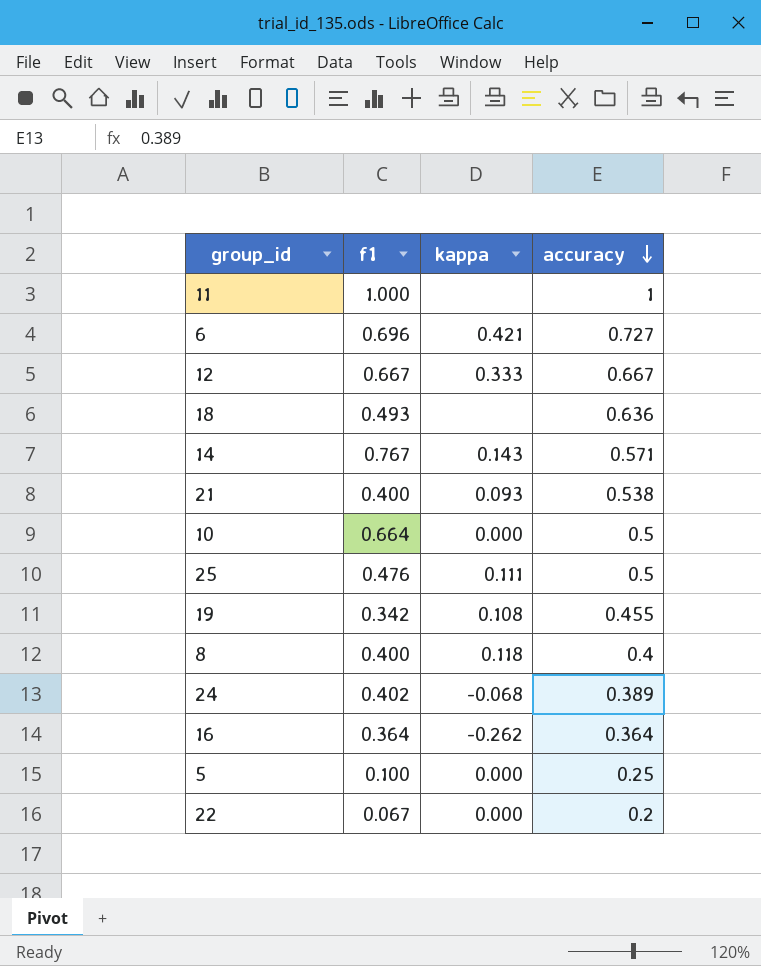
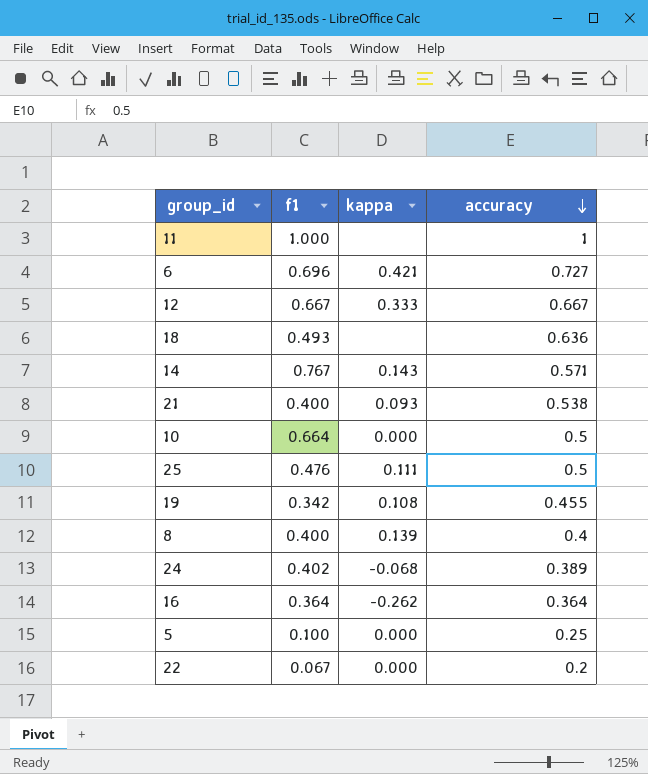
8 | kappa: 0.118 -> 0.139

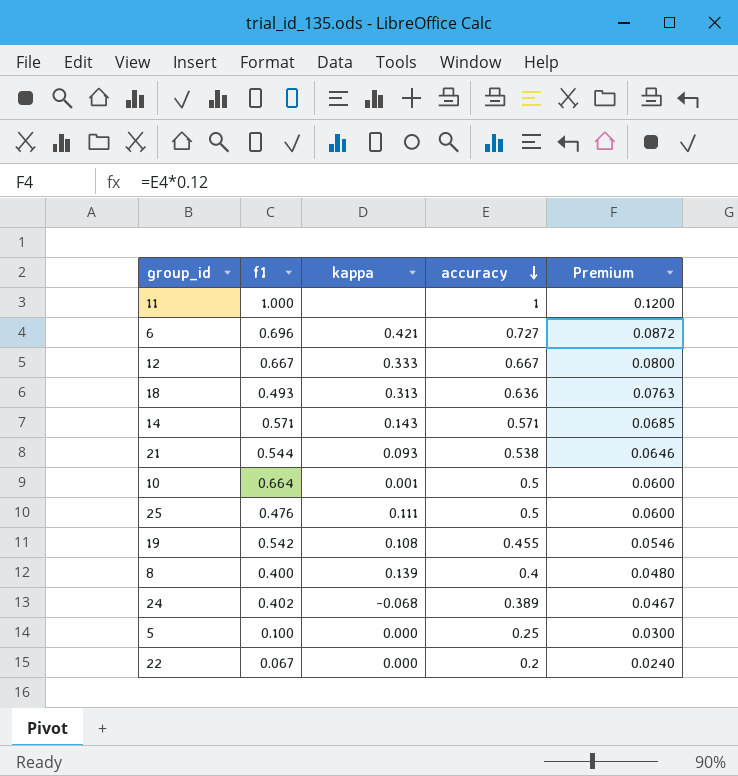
column Premium | formula: none -> [accuracy] * 0.12
row 16: 0.364 | -0.262 | 0.364 -> none
18 | kappa: none -> 0.313
14 | f1: 0.767 -> 0.571
21 | f1: 0.400 -> 0.544
10 | kappa: 0.000 -> 0.001
19 | f1: 0.342 -> 0.542

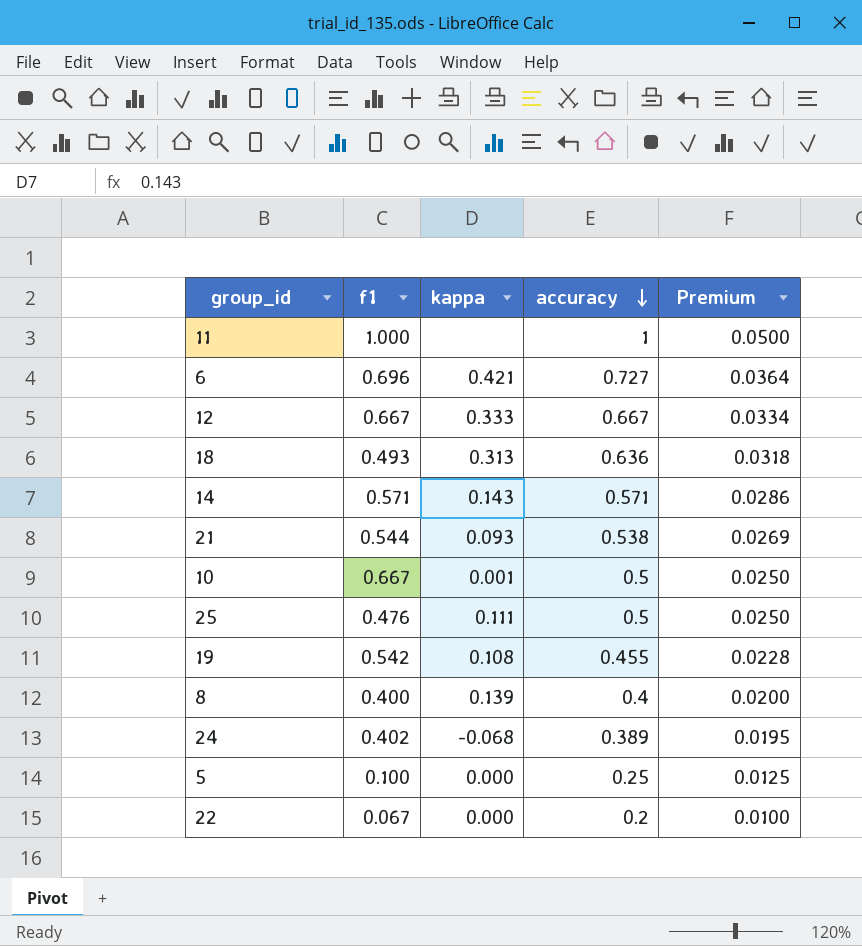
column Premium | formula: [accuracy] * 0.12 -> [accuracy] * 0.05
10 | f1: 0.664 -> 0.667

